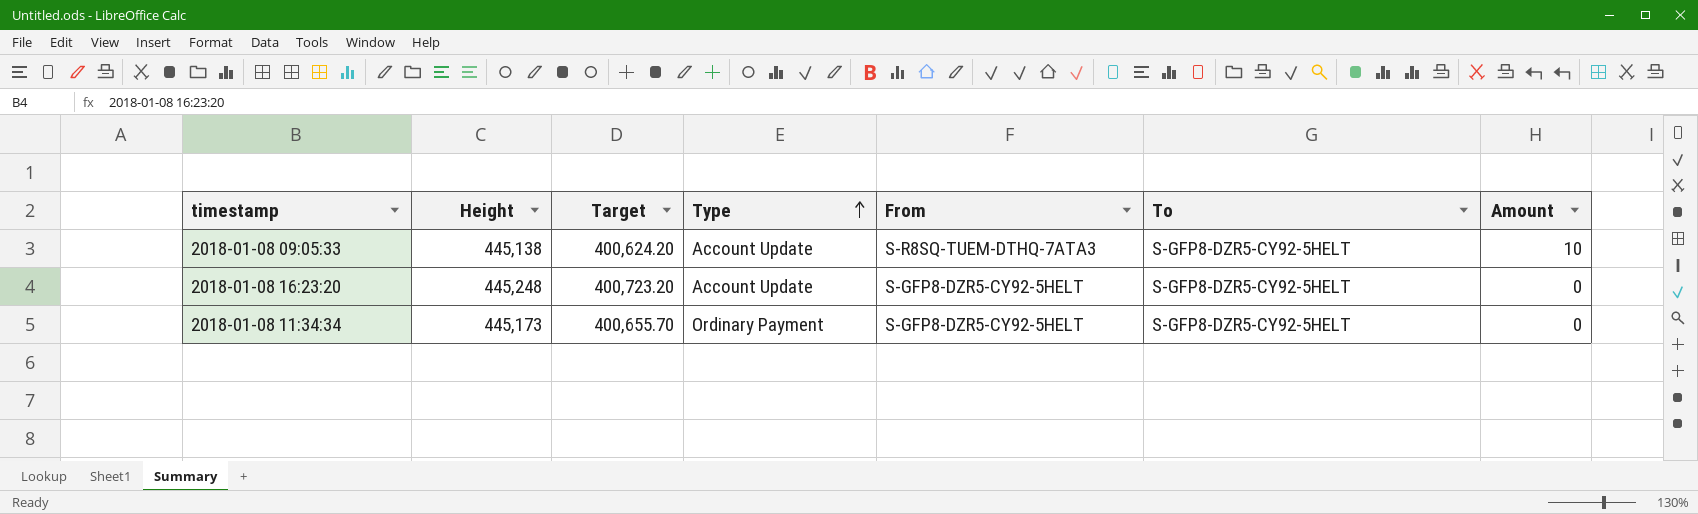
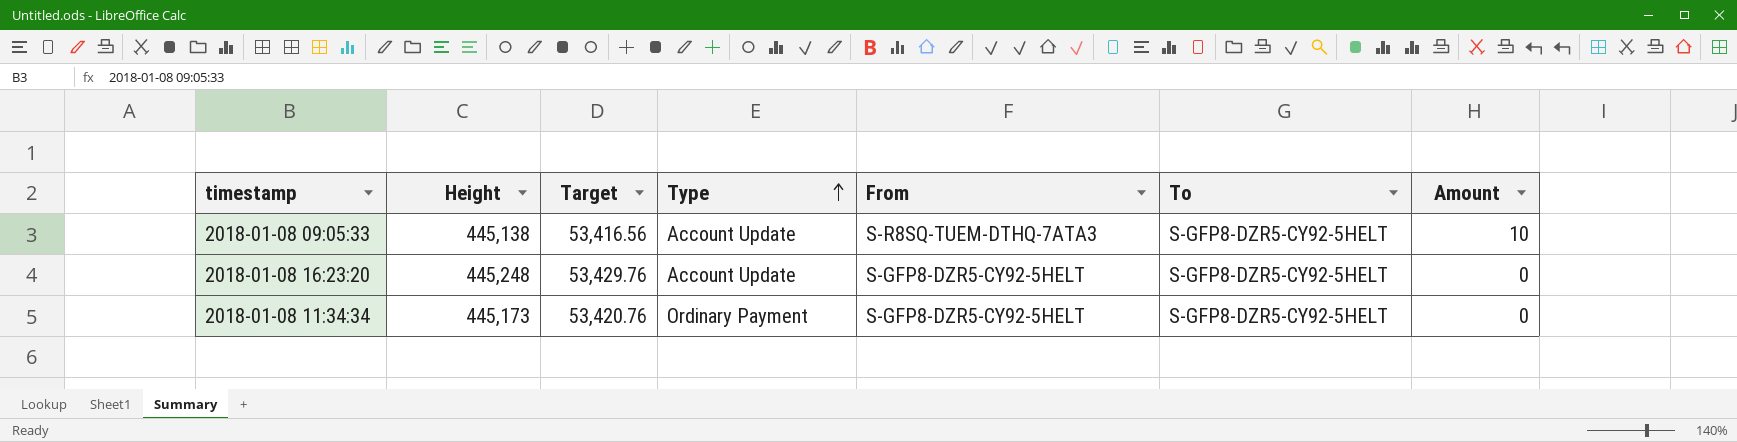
column Target | formula: [Height] * 0.9 -> [Height] * 0.12

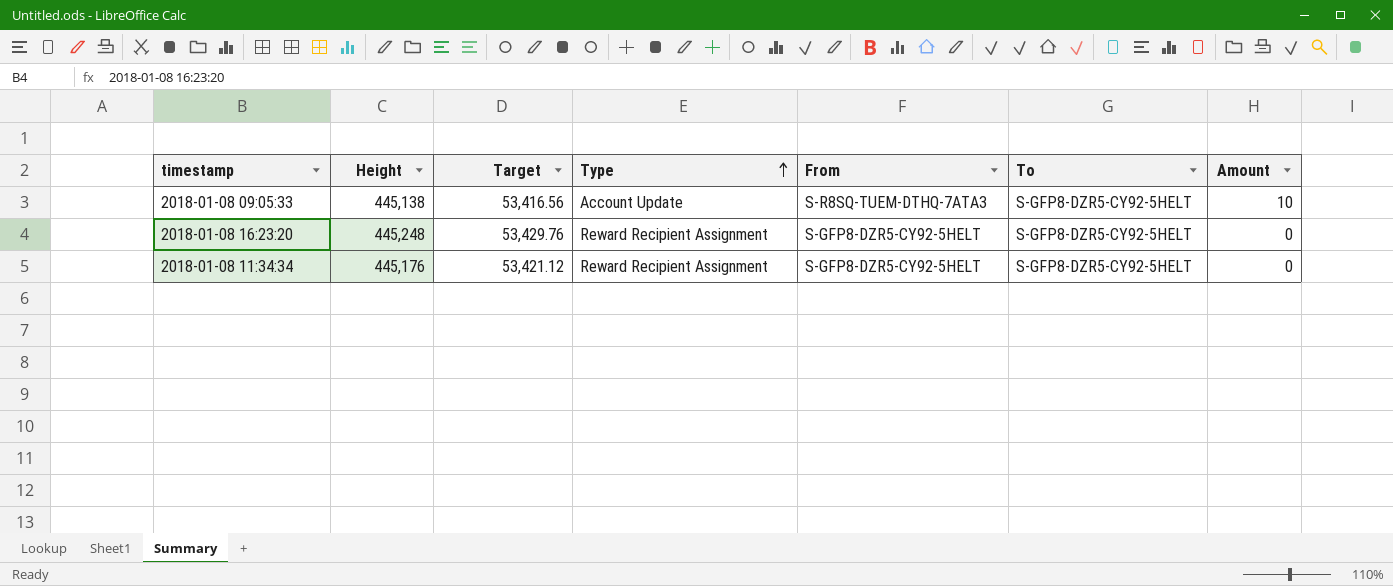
2018-01-08 16:23:20 | Type: Account Update -> Reward Recipient Assignment
2018-01-08 11:34:34 | Height: 445,173 -> 445,176
2018-01-08 11:34:34 | Target: 53,420.76 -> 53,421.12
2018-01-08 11:34:34 | Type: Ordinary Payment -> Reward Recipient Assignment

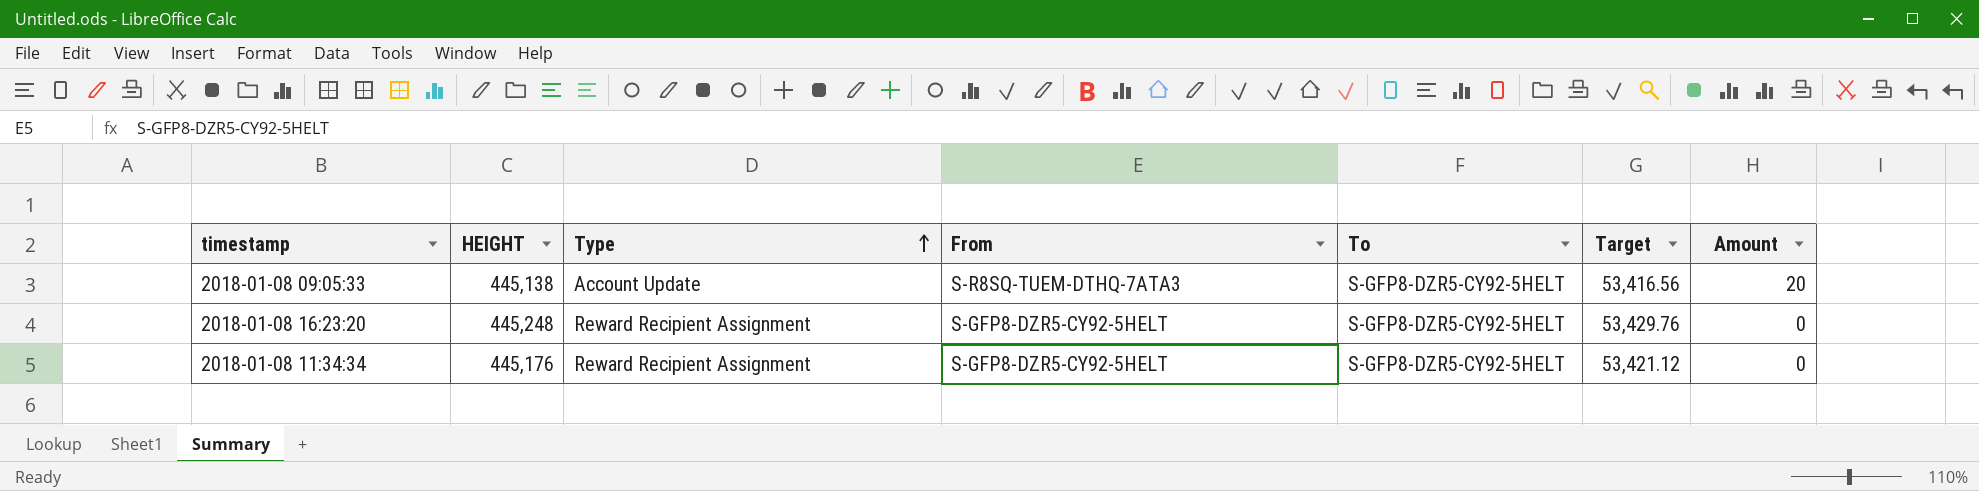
column name: Height -> HEIGHT
column Target | position: 3 -> 6
2018-01-08 09:05:33 | Amount: 10 -> 20

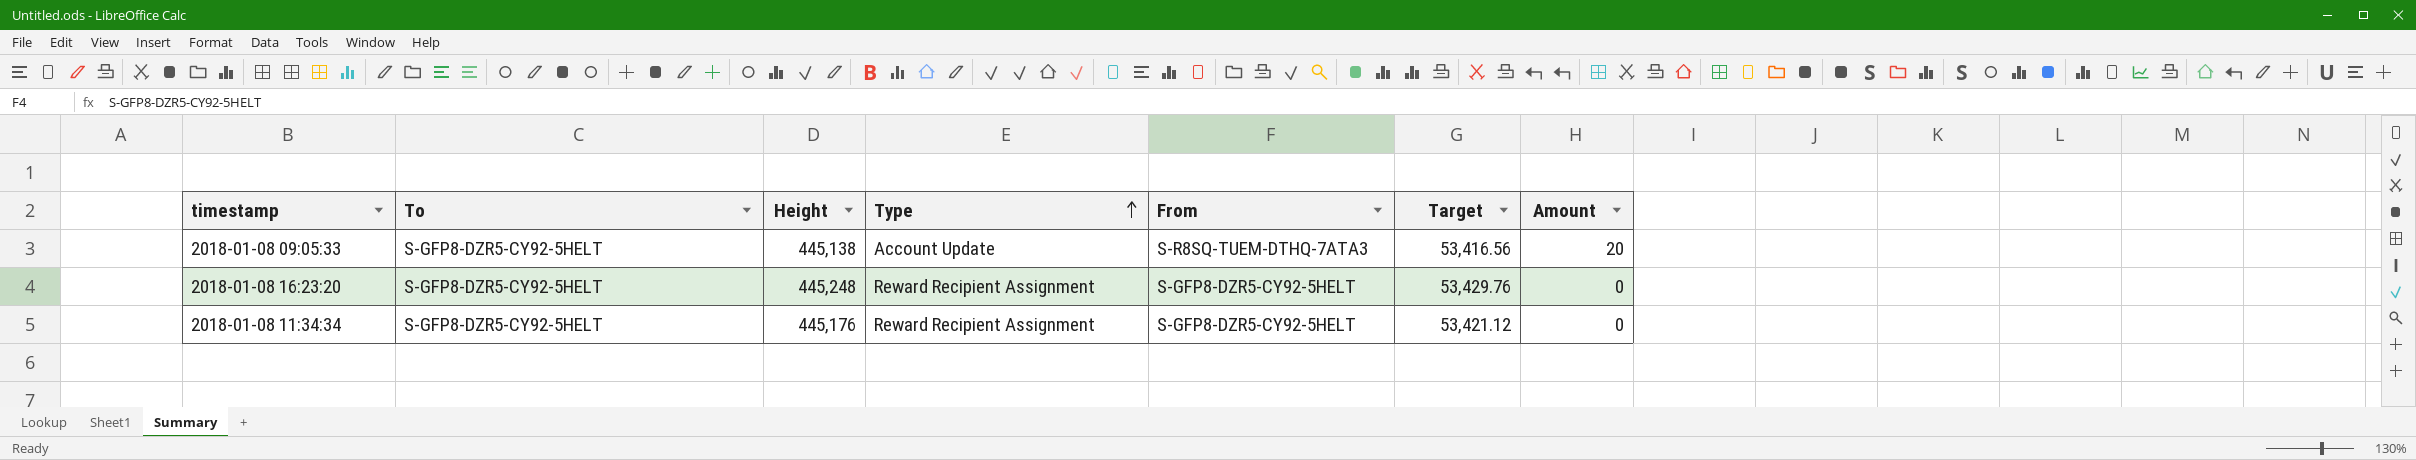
column To | position: 5 -> 2
column name: HEIGHT -> Height

